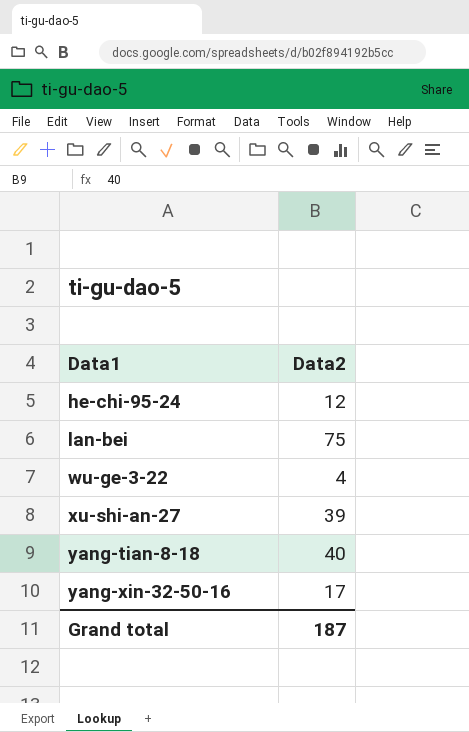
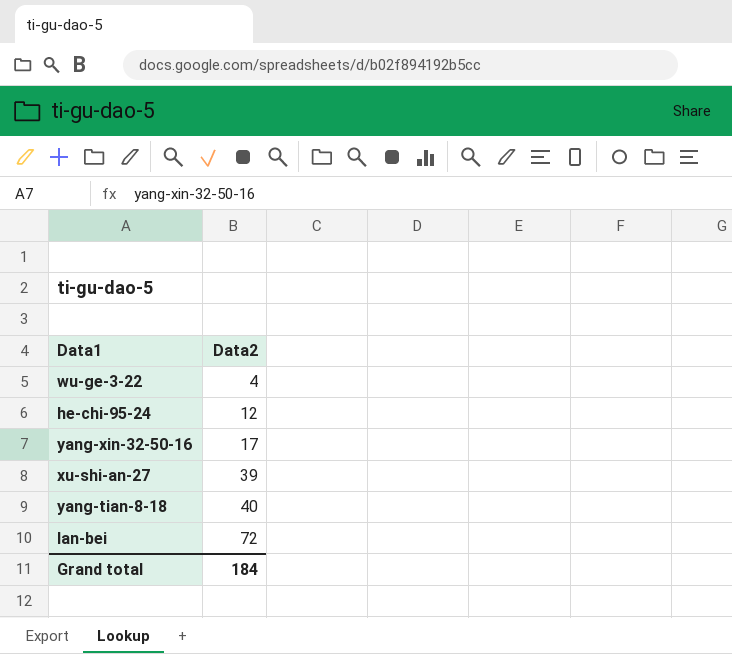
row order: Data1 ascending -> Data2 ascending
lan-bei | Data2: 75 -> 72
Grand total | Data2: 187 -> 184

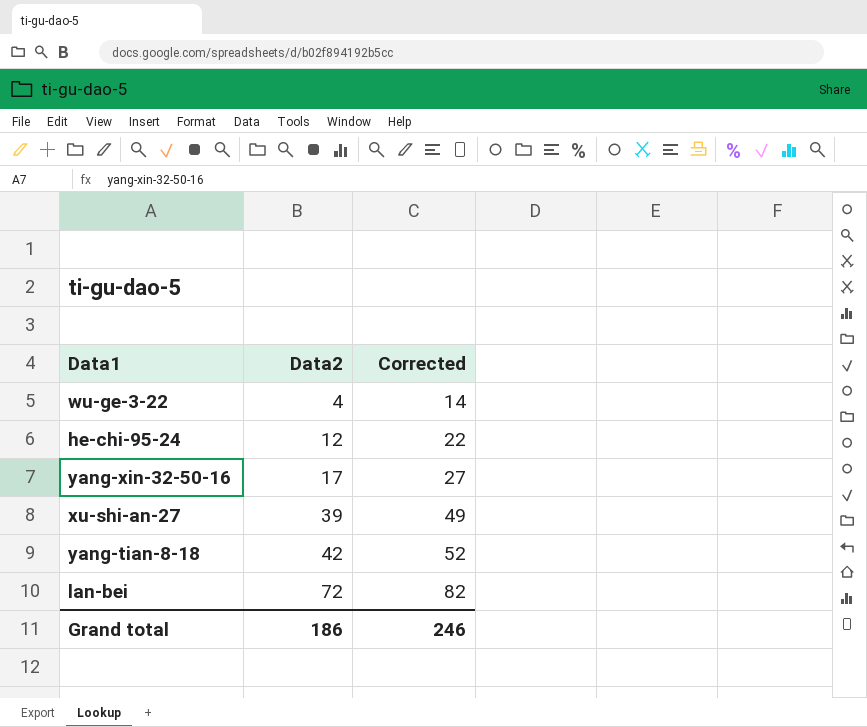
column Corrected | formula: none -> [Data2] + 10
yang-tian-8-18 | Data2: 40 -> 42
Grand total | Data2: 184 -> 186

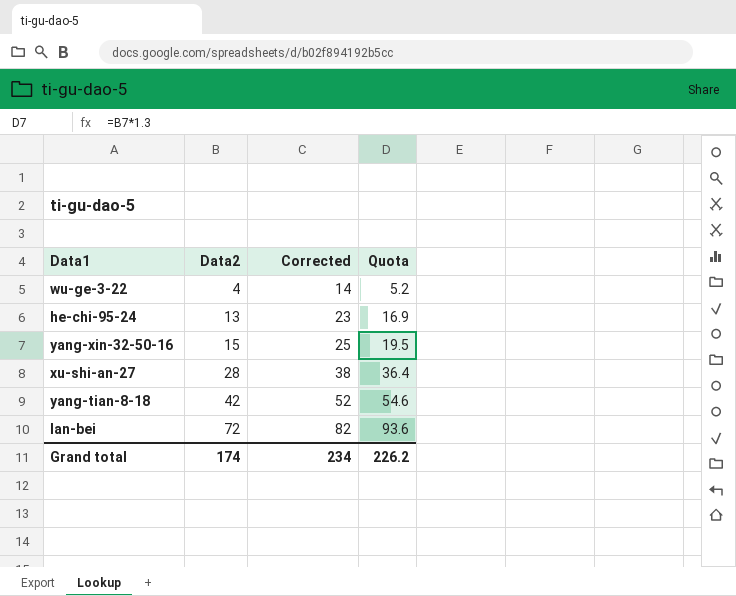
column Quota | formula: none -> [Data2] * 1.3
he-chi-95-24 | Data2: 12 -> 13
he-chi-95-24 | Corrected: 22 -> 23
yang-xin-32-50-16 | Data2: 17 -> 15
yang-xin-32-50-16 | Corrected: 27 -> 25
xu-shi-an-27 | Data2: 39 -> 28
xu-shi-an-27 | Corrected: 49 -> 38
Grand total | Data2: 186 -> 174
Grand total | Corrected: 246 -> 234

